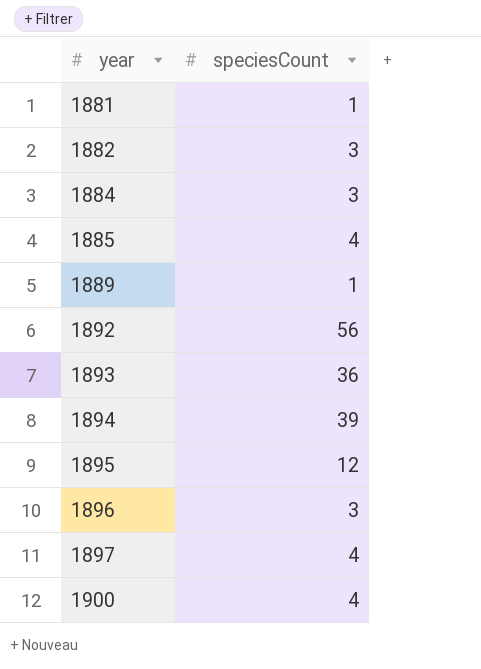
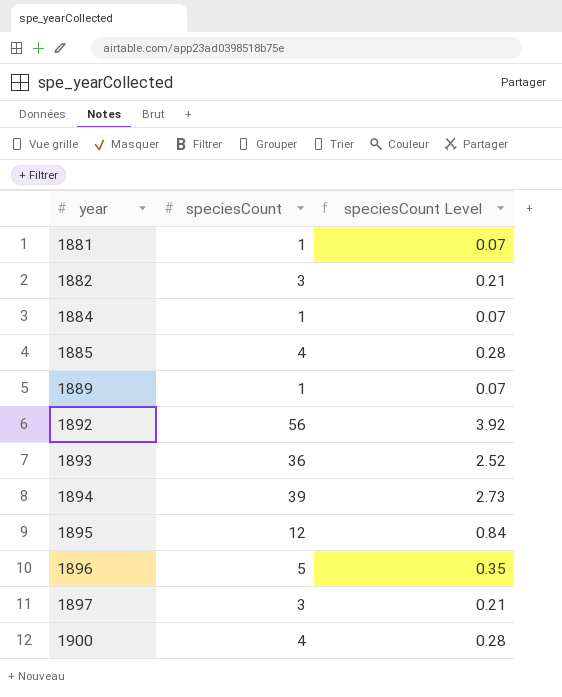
column speciesCount Level | formula: none -> [speciesCount] * 0.07
1884 | speciesCount: 3 -> 1
1896 | speciesCount: 3 -> 5
1897 | speciesCount: 4 -> 3

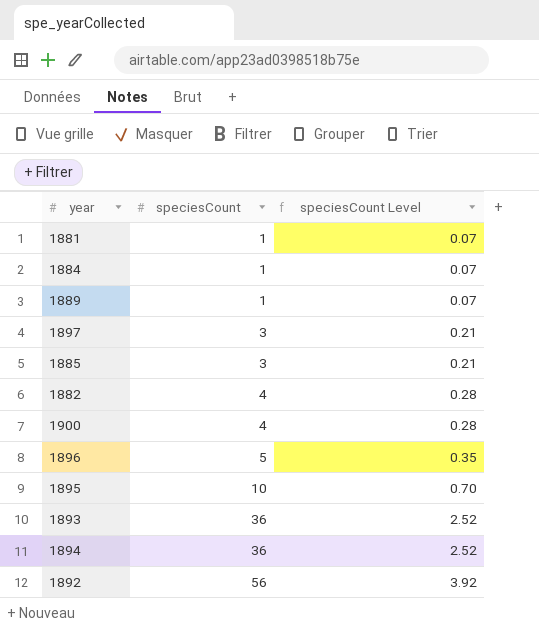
row order: year ascending -> speciesCount ascending
1885 | speciesCount: 4 -> 3
1885 | speciesCount Level: 0.28 -> 0.21
1882 | speciesCount: 3 -> 4
1882 | speciesCount Level: 0.21 -> 0.28
1895 | speciesCount: 12 -> 10
1895 | speciesCount Level: 0.84 -> 0.70
1894 | speciesCount: 39 -> 36
1894 | speciesCount Level: 2.73 -> 2.52

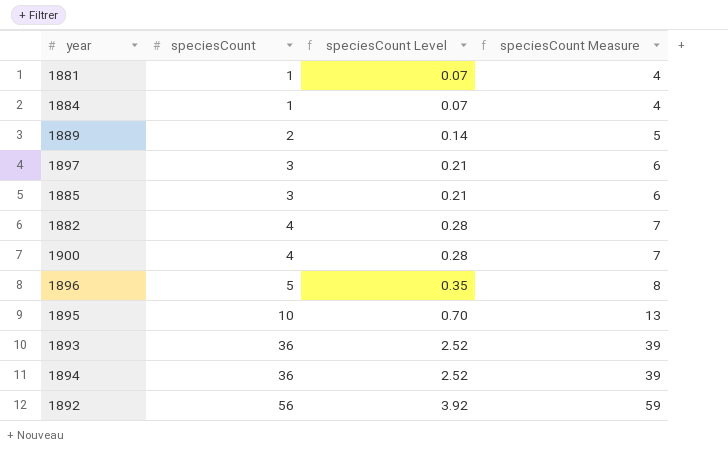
column speciesCount Measure | formula: none -> [speciesCount] + 3
1889 | speciesCount: 1 -> 2
1889 | speciesCount Level: 0.07 -> 0.14

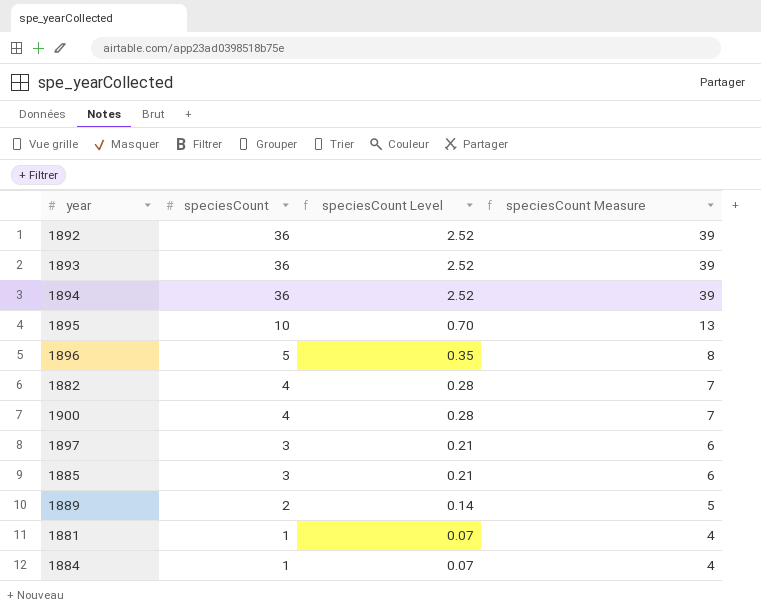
row order: speciesCount ascending -> speciesCount descending
1892 | speciesCount: 56 -> 36
1892 | speciesCount Level: 3.92 -> 2.52
1892 | speciesCount Measure: 59 -> 39

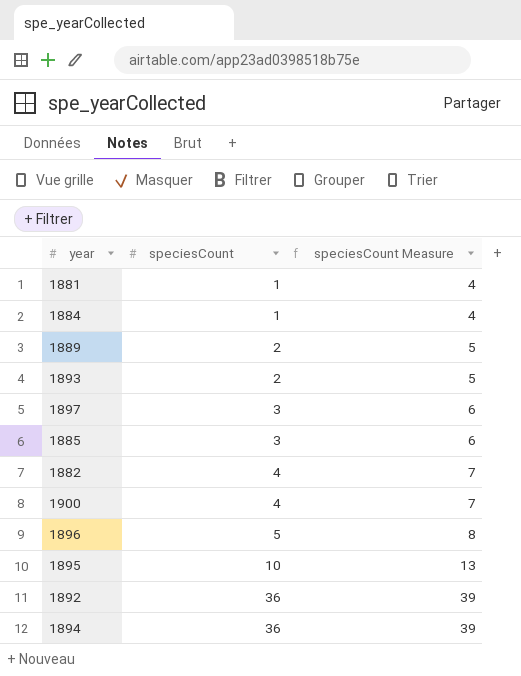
row order: speciesCount descending -> speciesCount ascending
column speciesCount Level | formula: [speciesCount] * 0.07 -> none
1893 | speciesCount: 36 -> 2
1893 | speciesCount Measure: 39 -> 5

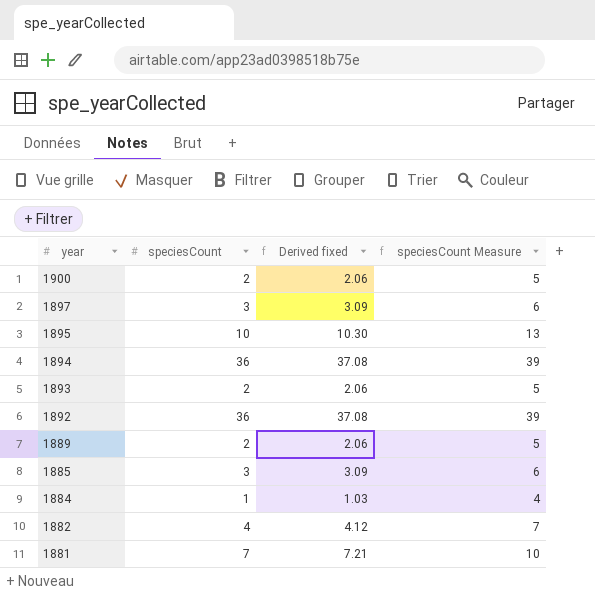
row order: speciesCount ascending -> year descending
column Derived fixed | formula: none -> [speciesCount] * 1.03
row 1896: 5 | 8 -> none
1900 | speciesCount: 4 -> 2
1900 | speciesCount Measure: 7 -> 5
1881 | speciesCount: 1 -> 7
1881 | speciesCount Measure: 4 -> 10

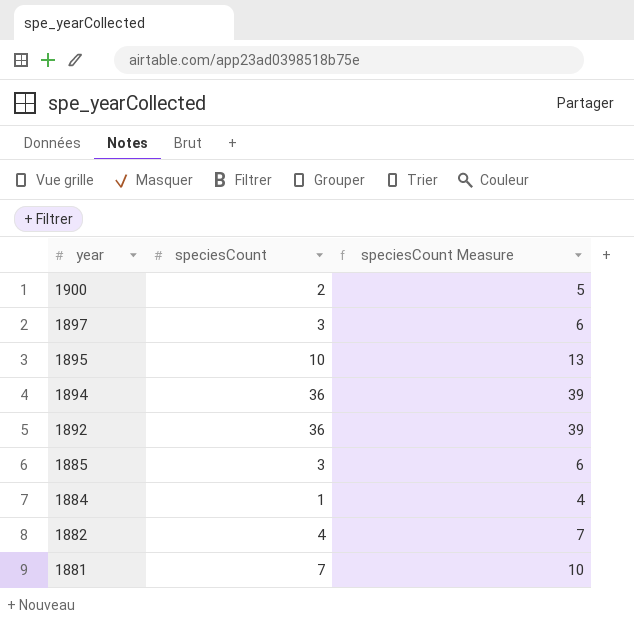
column Derived fixed | formula: [speciesCount] * 1.03 -> none
row 1893: 2 | 2.06 | 5 -> none
row 1889: 2 | 2.06 | 5 -> none

